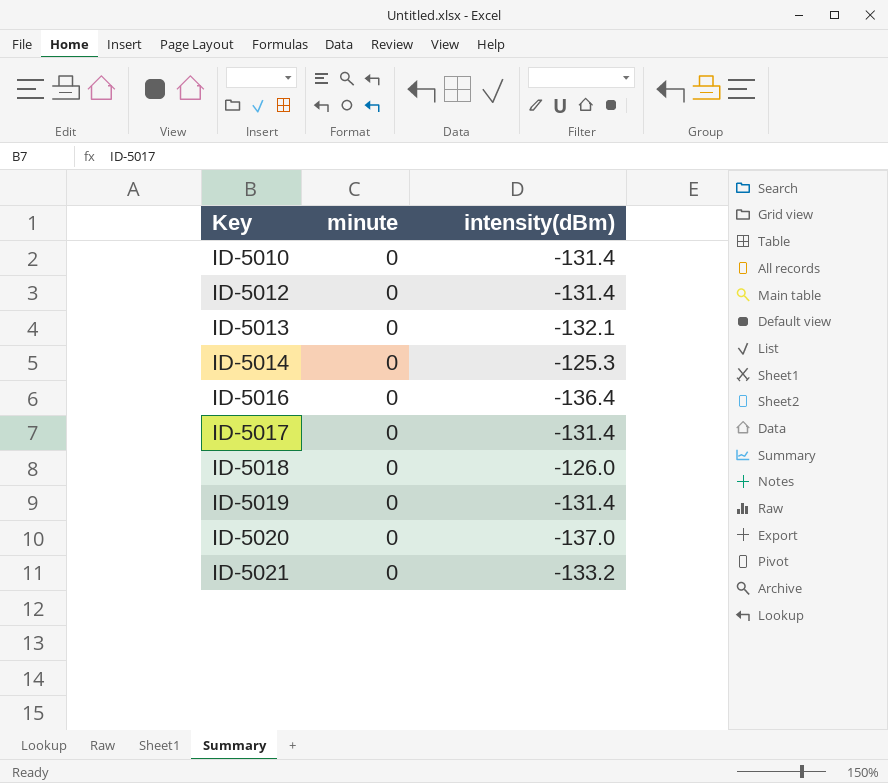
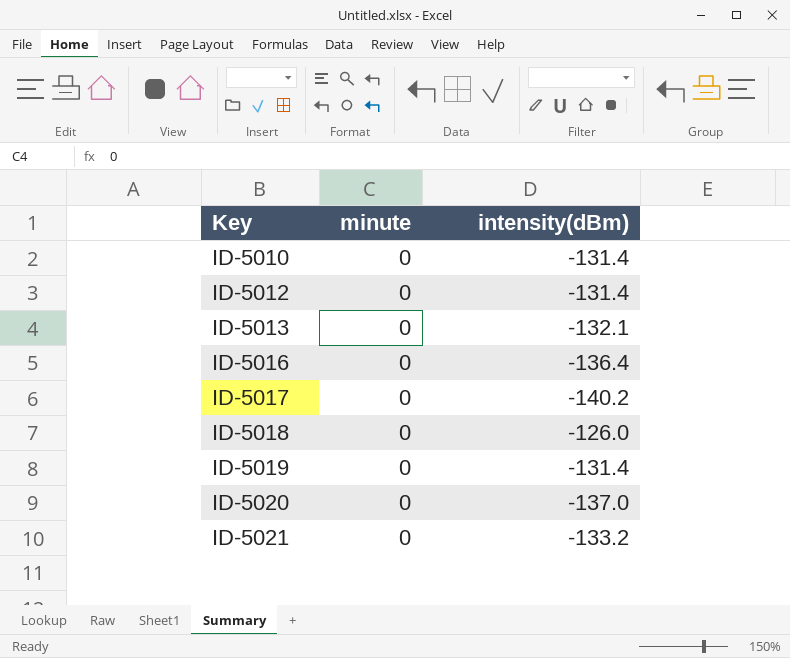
row ID-5014: 0 | -125.3 -> none
ID-5017 | intensity(dBm): -131.4 -> -140.2

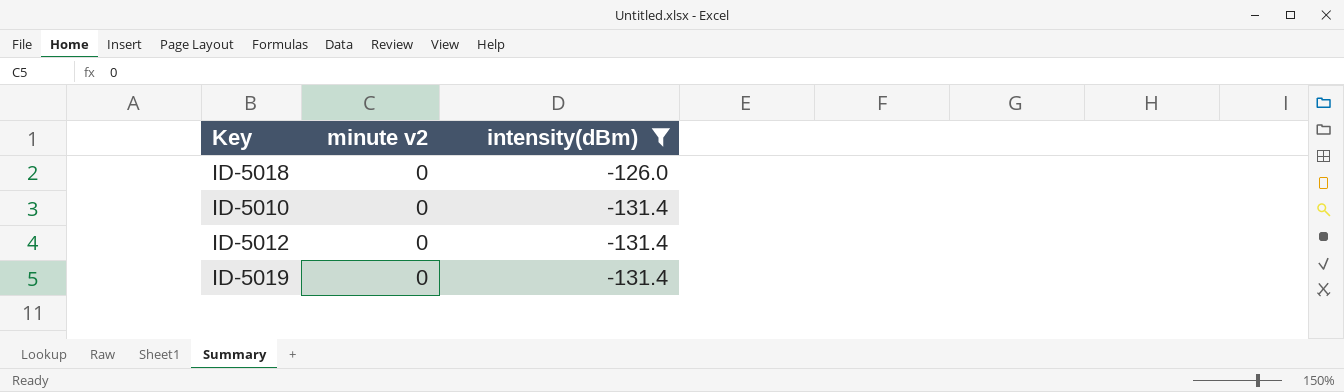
filter: none -> intensity(dBm) >= -131.4
row order: Key ascending -> intensity(dBm) descending
column name: minute -> minute v2

